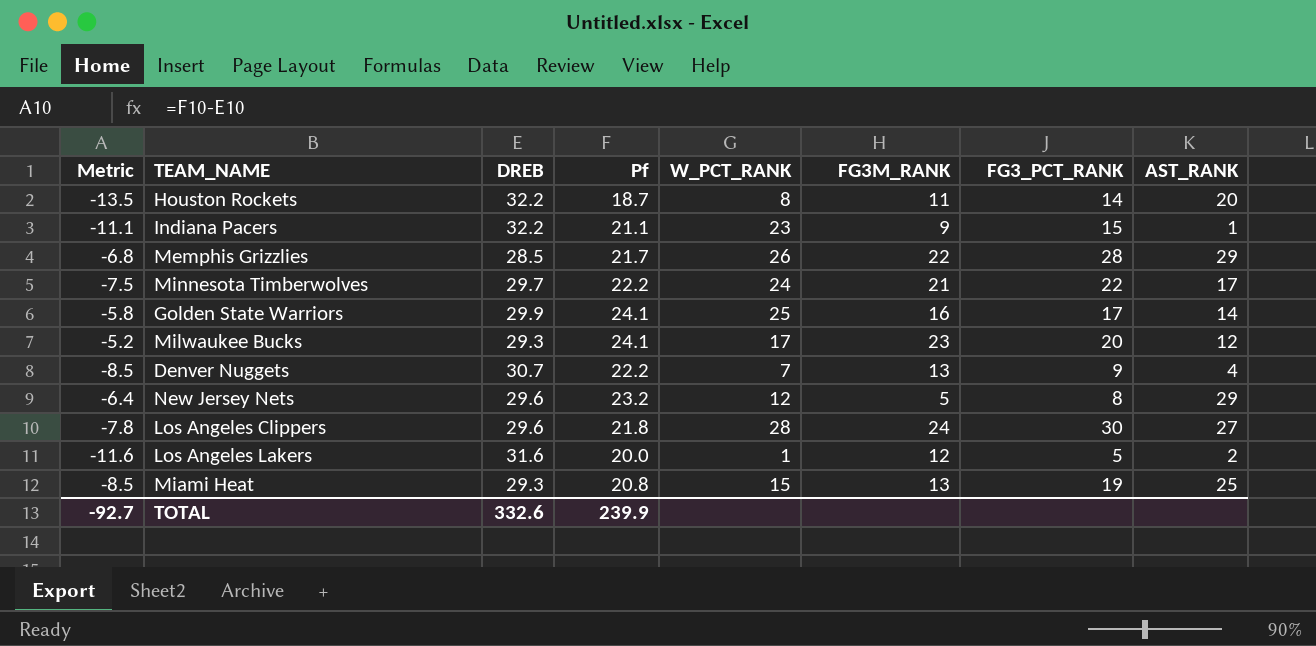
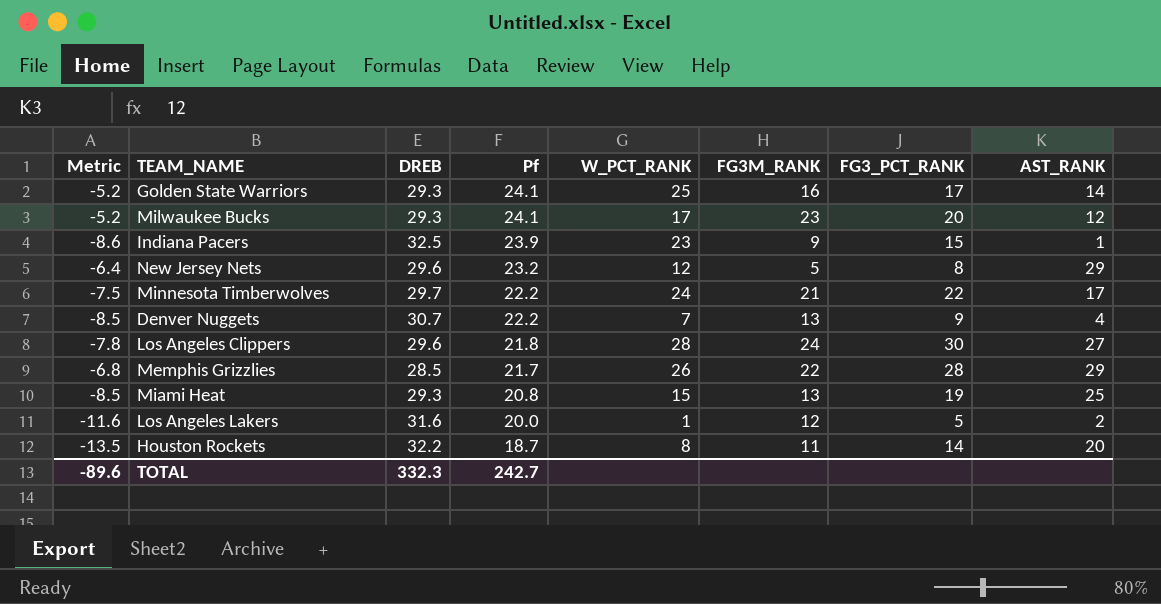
row order: none -> Pf descending
Golden State Warriors | Metric: -5.8 -> -5.2
Golden State Warriors | DREB: 29.9 -> 29.3
Indiana Pacers | Metric: -11.1 -> -8.6
Indiana Pacers | DREB: 32.2 -> 32.5
Indiana Pacers | Pf: 21.1 -> 23.9
TOTAL | Metric: -92.7 -> -89.6
TOTAL | DREB: 332.6 -> 332.3
TOTAL | Pf: 239.9 -> 242.7

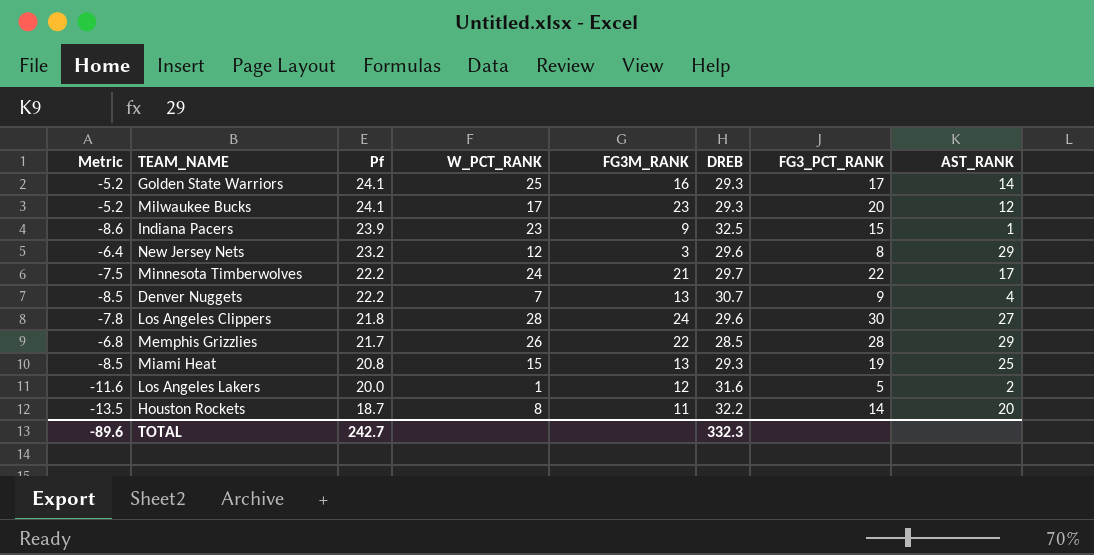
column DREB | position: 3 -> 6
New Jersey Nets | FG3M_RANK: 5 -> 3

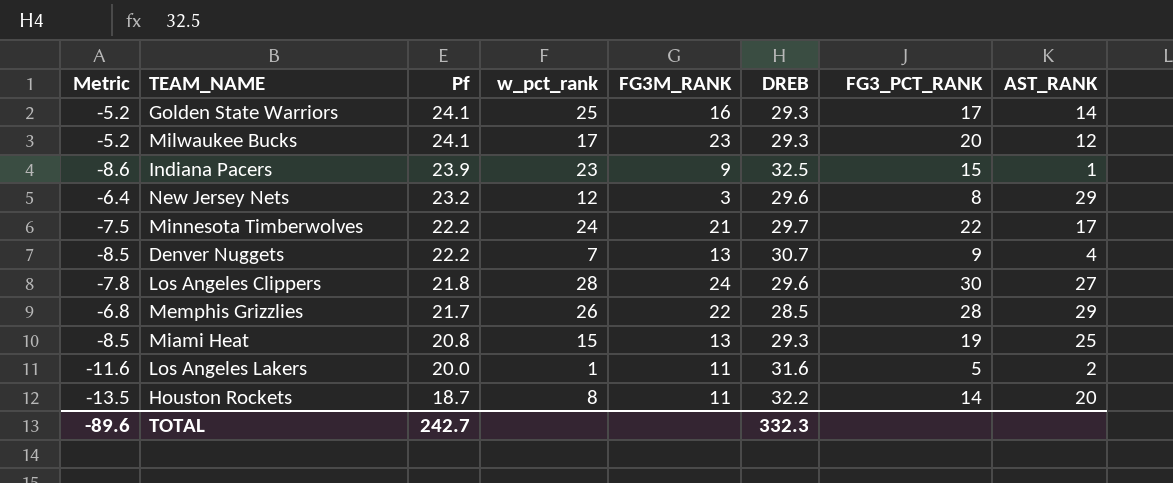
column name: W_PCT_RANK -> w_pct_rank
Los Angeles Lakers | FG3M_RANK: 12 -> 11

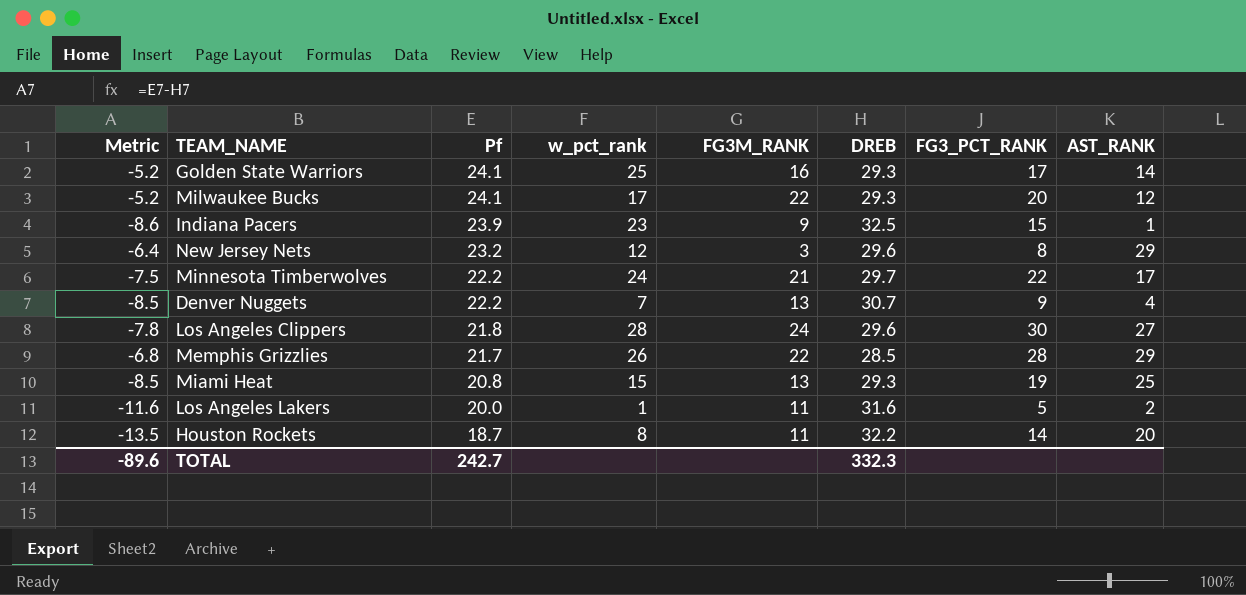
Milwaukee Bucks | FG3M_RANK: 23 -> 22

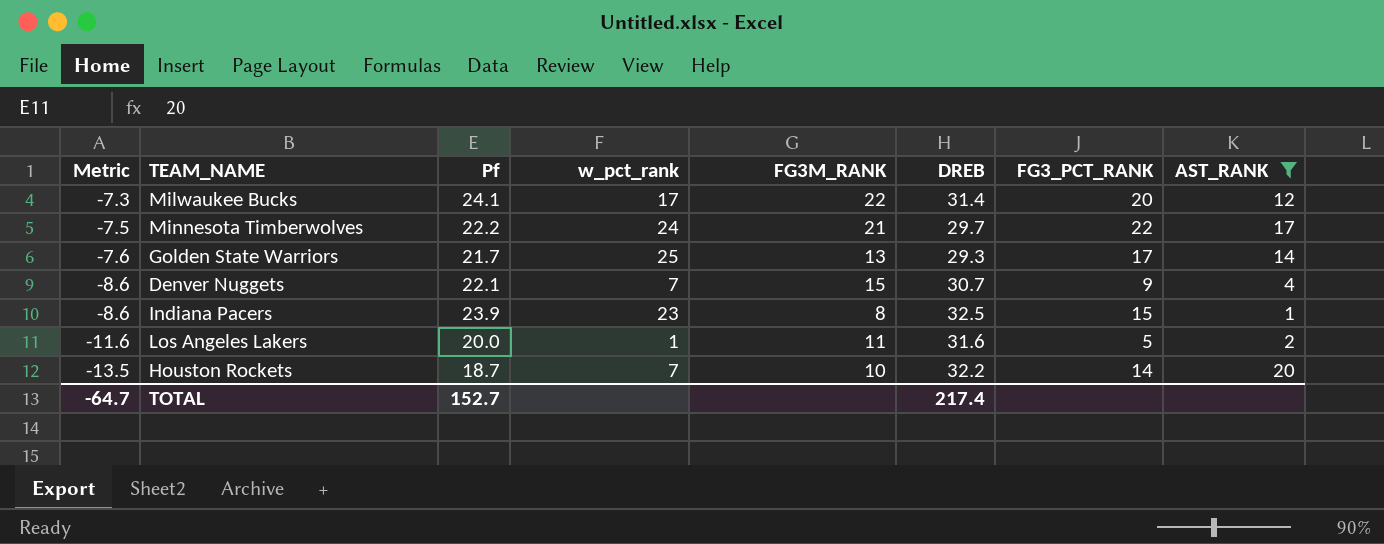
filter: none -> AST_RANK <= 20
row order: Pf descending -> Metric descending
Milwaukee Bucks | Metric: -5.2 -> -7.3
Milwaukee Bucks | DREB: 29.3 -> 31.4
Golden State Warriors | Metric: -5.2 -> -7.6
Golden State Warriors | Pf: 24.1 -> 21.7
Golden State Warriors | FG3M_RANK: 16 -> 13
Denver Nuggets | Metric: -8.5 -> -8.6
Denver Nuggets | Pf: 22.2 -> 22.1
Denver Nuggets | FG3M_RANK: 13 -> 15
Indiana Pacers | FG3M_RANK: 9 -> 8
Houston Rockets | w_pct_rank: 8 -> 7
Houston Rockets | FG3M_RANK: 11 -> 10
TOTAL | Metric: -89.6 -> -64.7
TOTAL | Pf: 242.7 -> 152.7
TOTAL | DREB: 332.3 -> 217.4

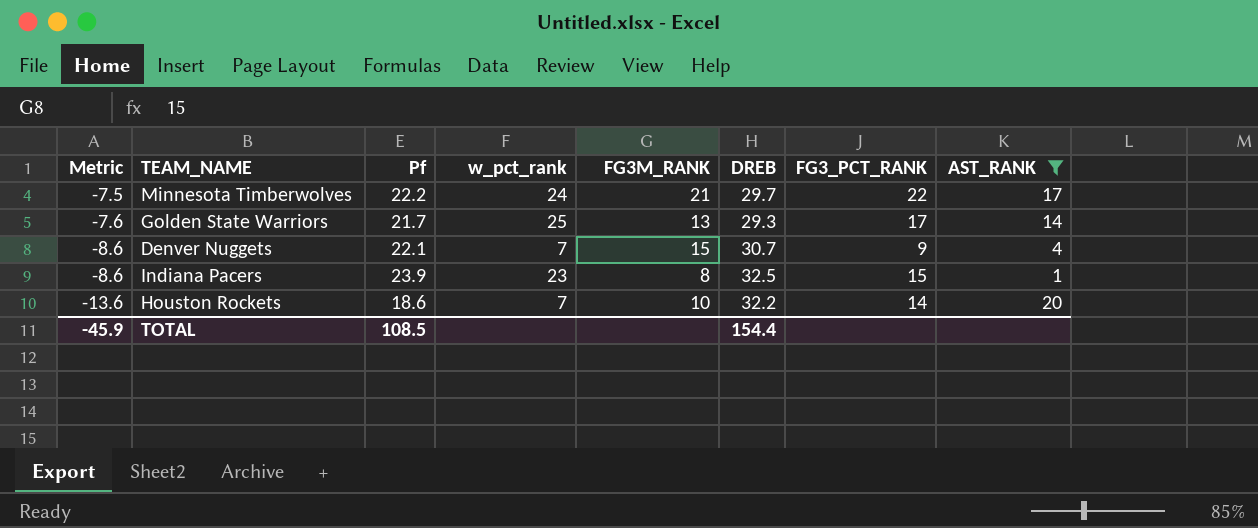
row Milwaukee Bucks: -7.3 | 24.1 | 17 | 22 | 31.4 | 20 | 12 -> none
row Los Angeles Lakers: -11.6 | 20.0 | 1 | 11 | 31.6 | 5 | 2 -> none
Houston Rockets | Metric: -13.5 -> -13.6
Houston Rockets | Pf: 18.7 -> 18.6
TOTAL | Metric: -64.7 -> -45.9
TOTAL | Pf: 152.7 -> 108.5
TOTAL | DREB: 217.4 -> 154.4

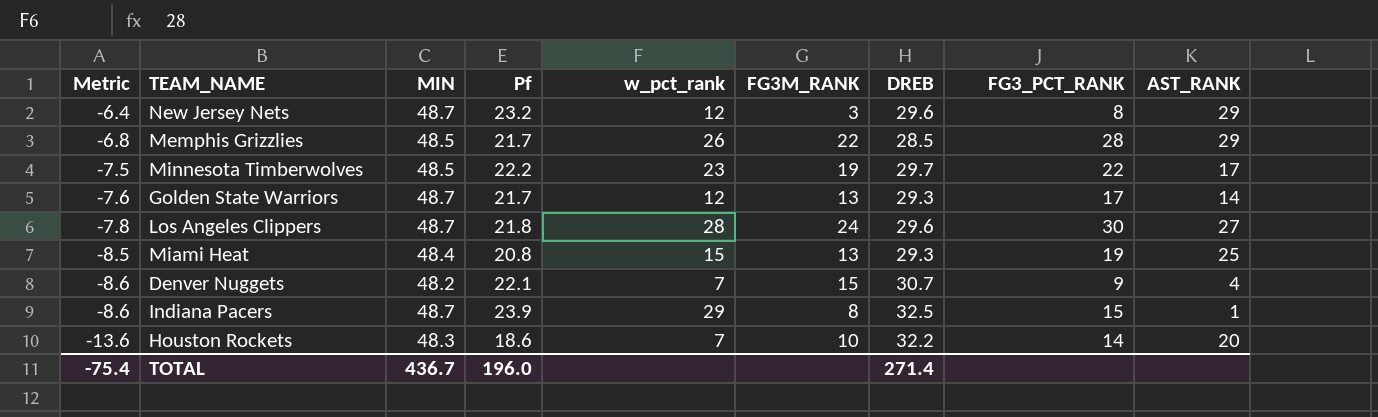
filter: AST_RANK <= 20 -> none
column MIN | position: none -> 3
Minnesota Timberwolves | w_pct_rank: 24 -> 23
Minnesota Timberwolves | FG3M_RANK: 21 -> 19
Golden State Warriors | w_pct_rank: 25 -> 12
Indiana Pacers | w_pct_rank: 23 -> 29
TOTAL | Metric: -45.9 -> -75.4
TOTAL | Pf: 108.5 -> 196.0
TOTAL | DREB: 154.4 -> 271.4

